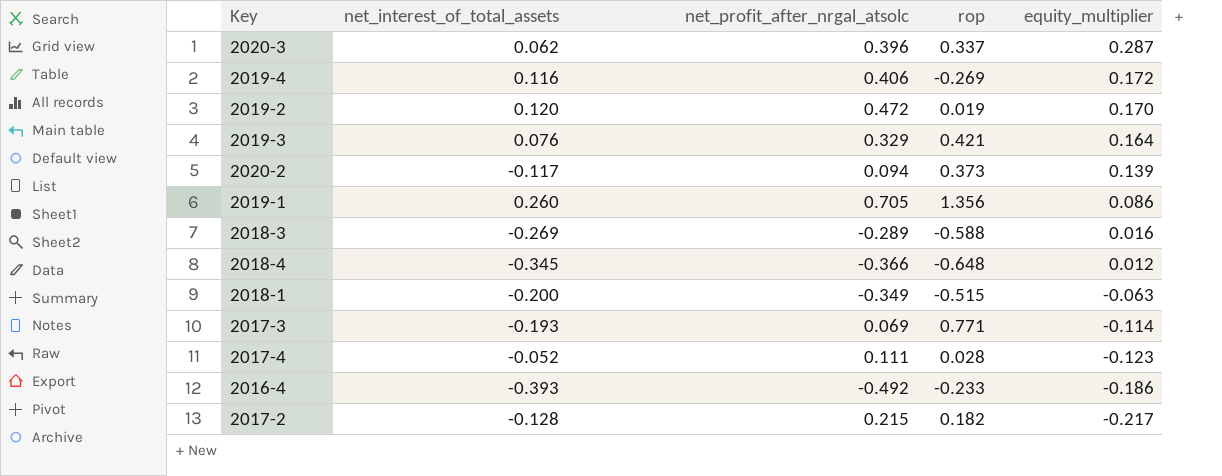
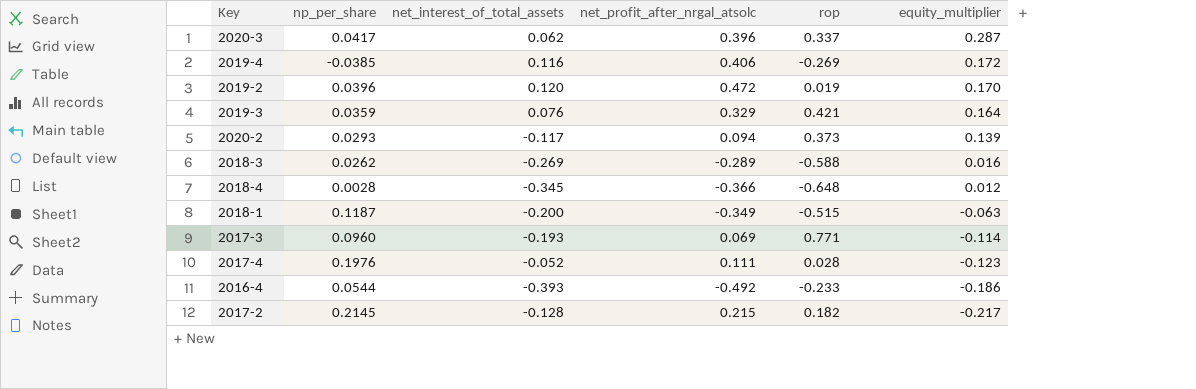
column np_per_share | position: none -> 2
row 2019-1: 0.260 | 0.705 | 1.356 | 0.086 -> none

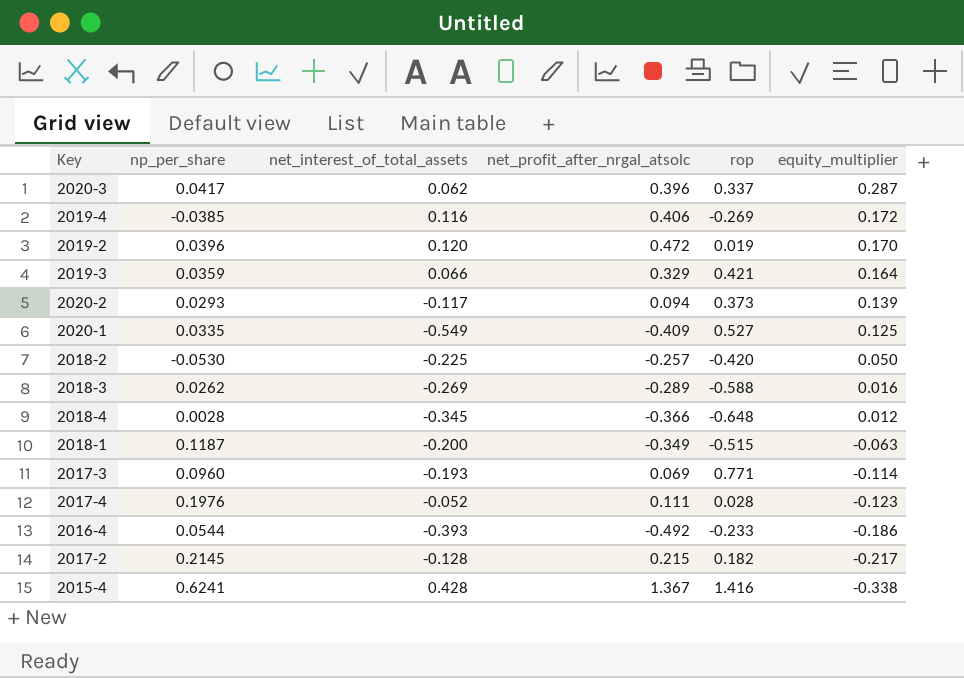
2019-3 | net_interest_of_total_assets: 0.076 -> 0.066
row 2020-1: none -> 0.0335 | -0.549 | -0.409 | 0.527 | 0.125
row 2018-2: none -> -0.0530 | -0.225 | -0.257 | -0.420 | 0.050
row 2015-4: none -> 0.6241 | 0.428 | 1.367 | 1.416 | -0.338

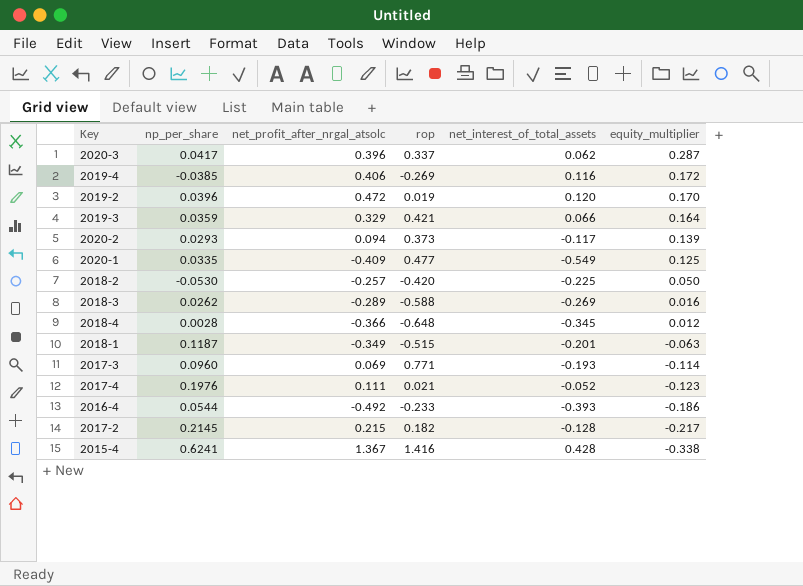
column net_interest_of_total_assets | position: 3 -> 5
2020-1 | rop: 0.527 -> 0.477
2018-1 | net_interest_of_total_assets: -0.200 -> -0.201
2017-4 | rop: 0.028 -> 0.021

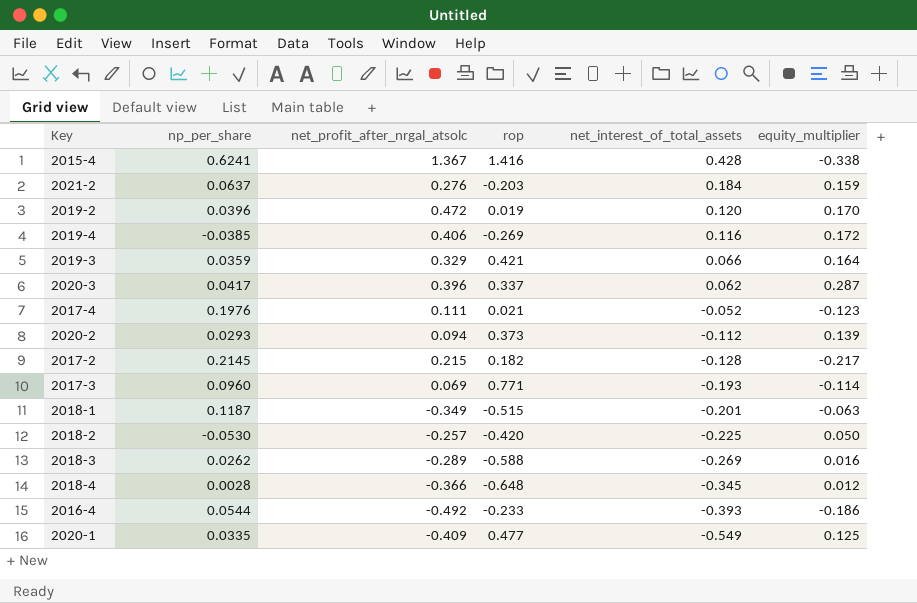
row order: equity_multiplier descending -> net_interest_of_total_assets descending
row 2021-2: none -> 0.0637 | 0.276 | -0.203 | 0.184 | 0.159
2020-2 | net_interest_of_total_assets: -0.117 -> -0.112

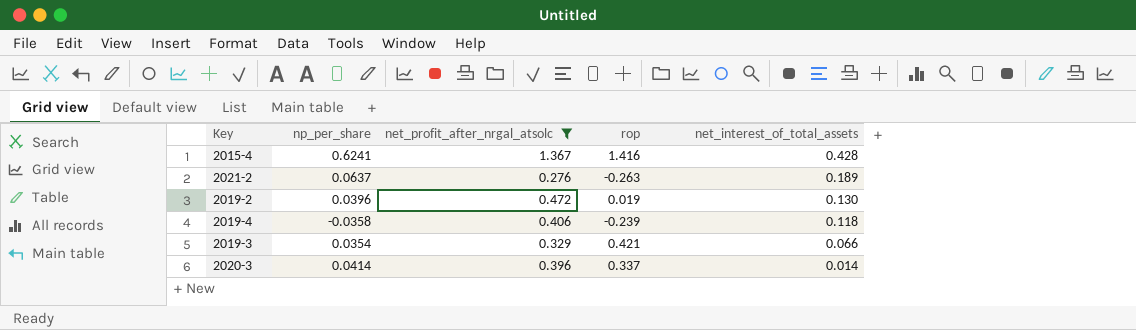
filter: none -> net_profit_after_nrgal_atsolc >= 0.276
column equity_multiplier | position: 6 -> none
2021-2 | rop: -0.203 -> -0.263
2021-2 | net_interest_of_total_assets: 0.184 -> 0.189
2019-2 | net_interest_of_total_assets: 0.120 -> 0.130
2019-4 | np_per_share: -0.0385 -> -0.0358
2019-4 | rop: -0.269 -> -0.239
2019-4 | net_interest_of_total_assets: 0.116 -> 0.118
2019-3 | np_per_share: 0.0359 -> 0.0354
2020-3 | np_per_share: 0.0417 -> 0.0414
2020-3 | net_interest_of_total_assets: 0.062 -> 0.014

